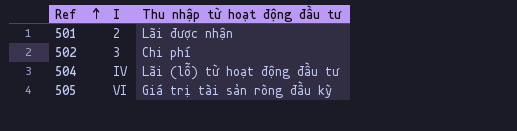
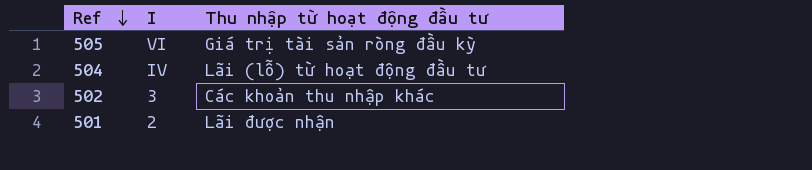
row order: Ref ascending -> Ref descending
502 | Thu nhập từ hoạt động đầu tư: Chi phí -> Các khoản thu nhập khác

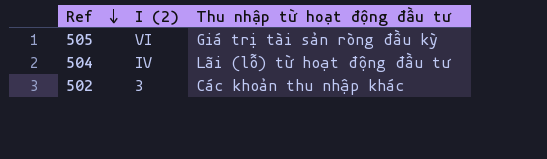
column name: I -> I (2)
row 501: 2 | Lãi được nhận -> none

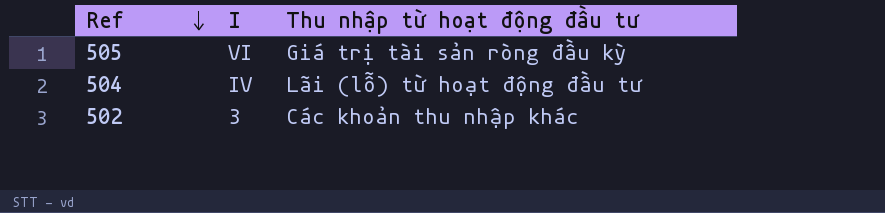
column name: I (2) -> I

